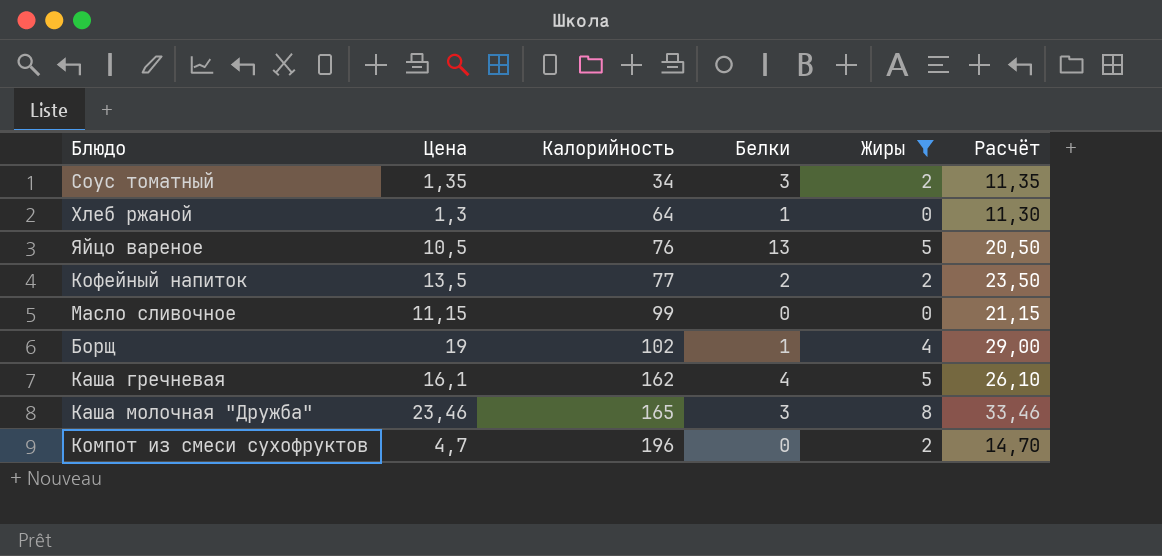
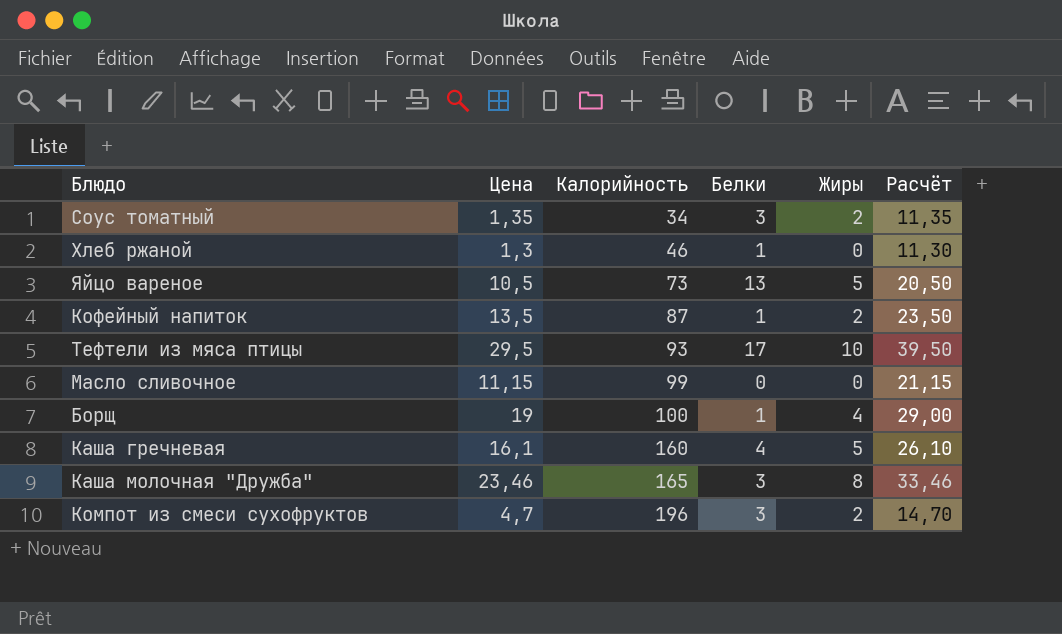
filter: Жиры != 10 -> none
Хлеб ржаной | Калорийность: 64 -> 46
Яйцо вареное | Калорийность: 76 -> 73
Кофейный напиток | Калорийность: 77 -> 87
Кофейный напиток | Белки: 2 -> 1
Борщ | Калорийность: 102 -> 100
Каша гречневая | Калорийность: 162 -> 160
Компот из смеси сухофруктов | Белки: 0 -> 3

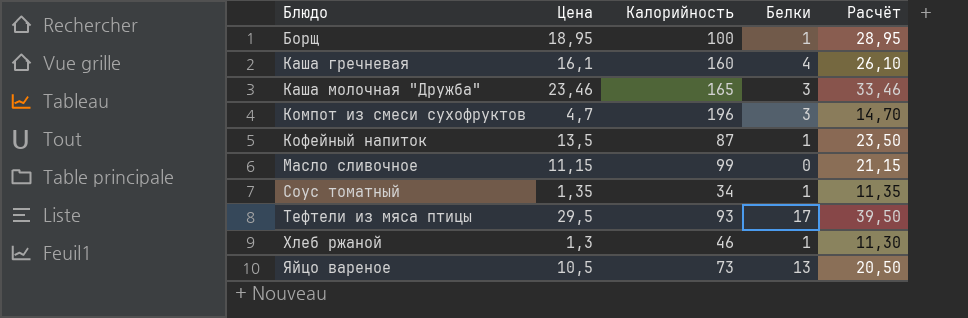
row order: Калорийность ascending -> Блюдо ascending
column Жиры | position: 5 -> none
Борщ | Цена: 19 -> 18,95
Борщ | Расчёт: 29,00 -> 28,95
Соус томатный | Белки: 3 -> 1

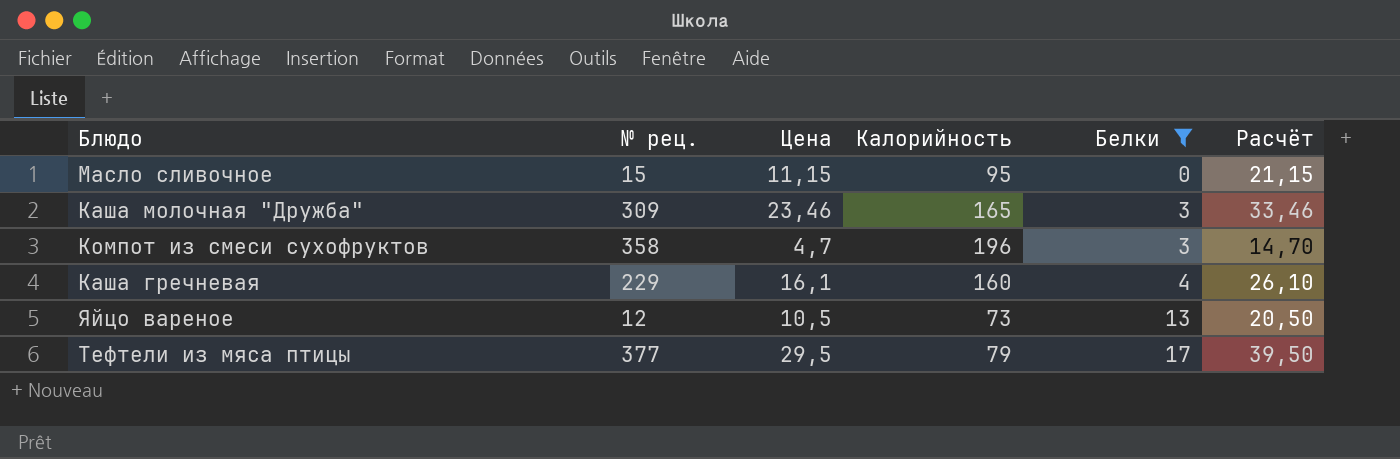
filter: none -> Белки != 1
row order: Блюдо ascending -> Белки ascending
column № рец. | position: none -> 2
Масло сливочное | Калорийность: 99 -> 95
Тефтели из мяса птицы | Калорийность: 93 -> 79

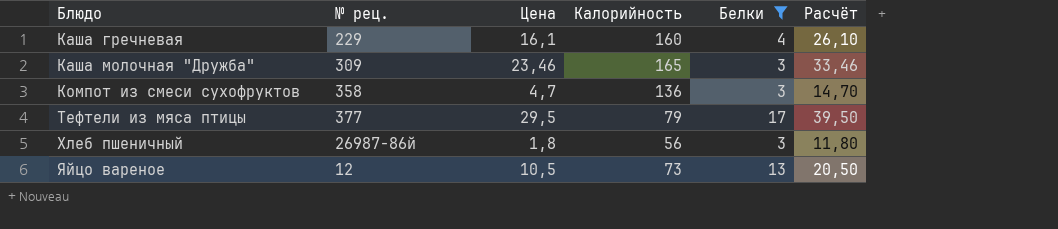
row order: Белки ascending -> Блюдо ascending
row Масло сливочное: 15 | 11,15 | 95 | 0 | 21,15 -> none
Компот из смеси сухофруктов | Калорийность: 196 -> 136
row Хлеб пшеничный: none -> 26987-86й | 1,8 | 56 | 3 | 11,80

